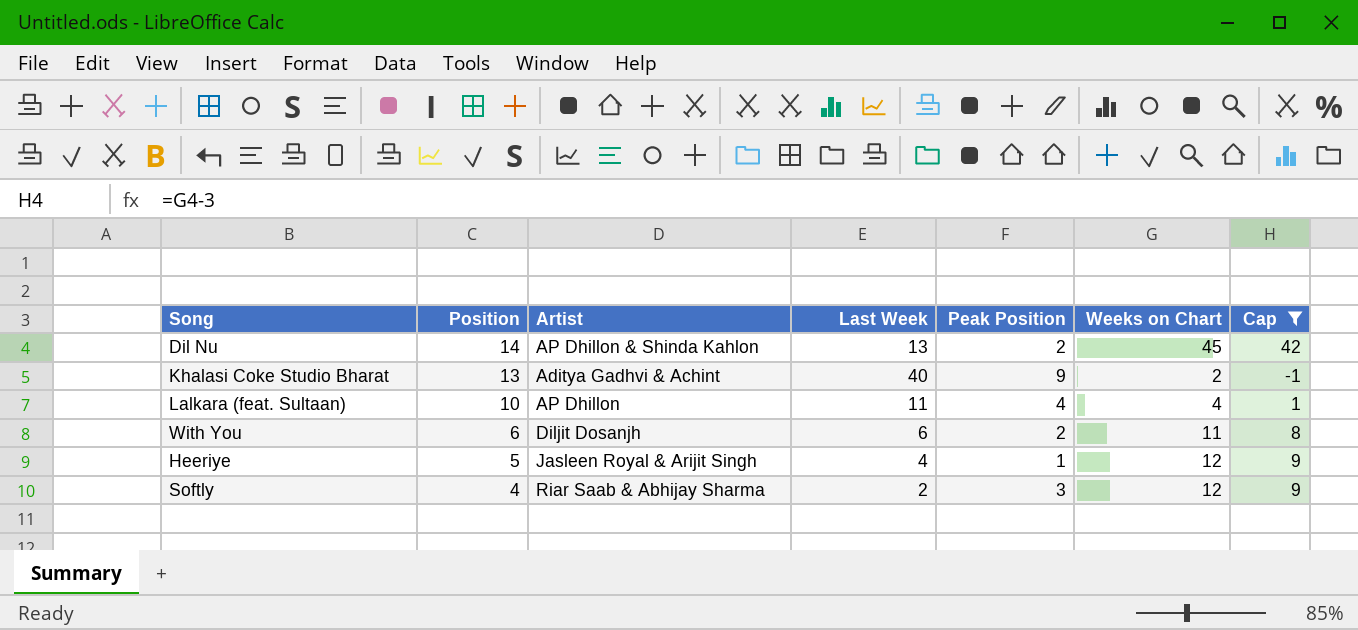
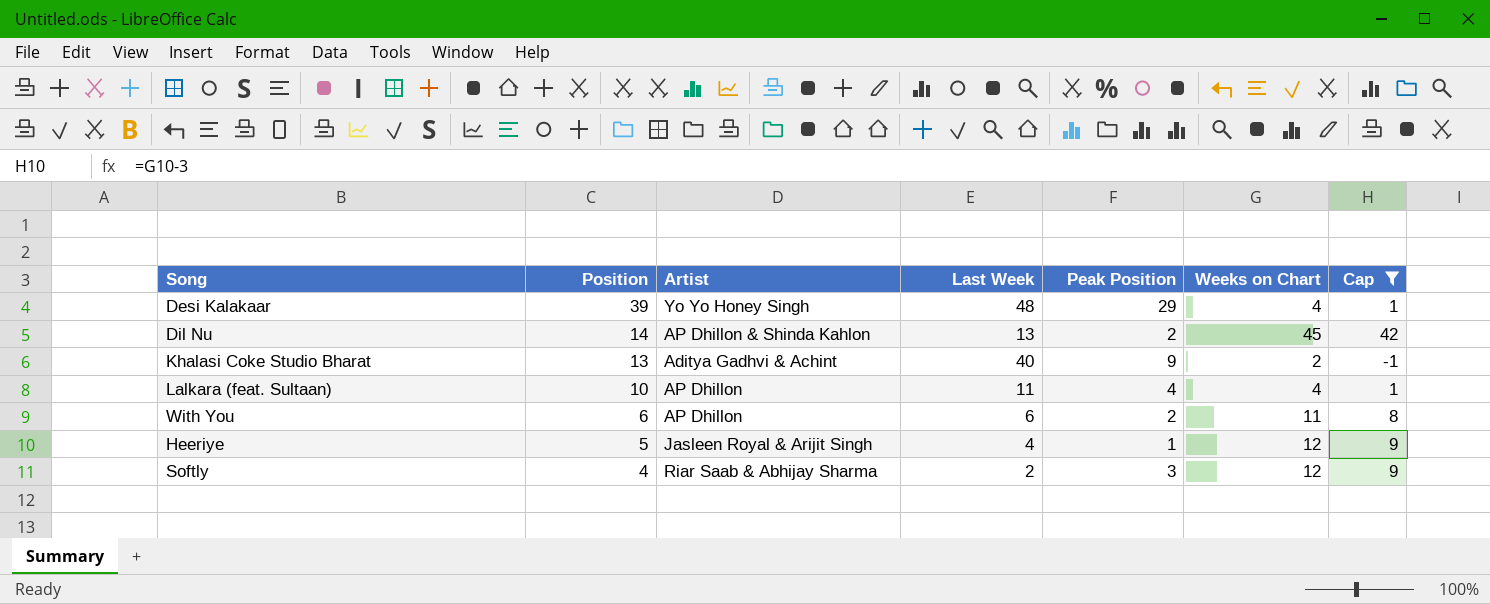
row Desi Kalakaar: none -> 39 | Yo Yo Honey Singh | 48 | 29 | 4 | 1
With You | Artist: Diljit Dosanjh -> AP Dhillon

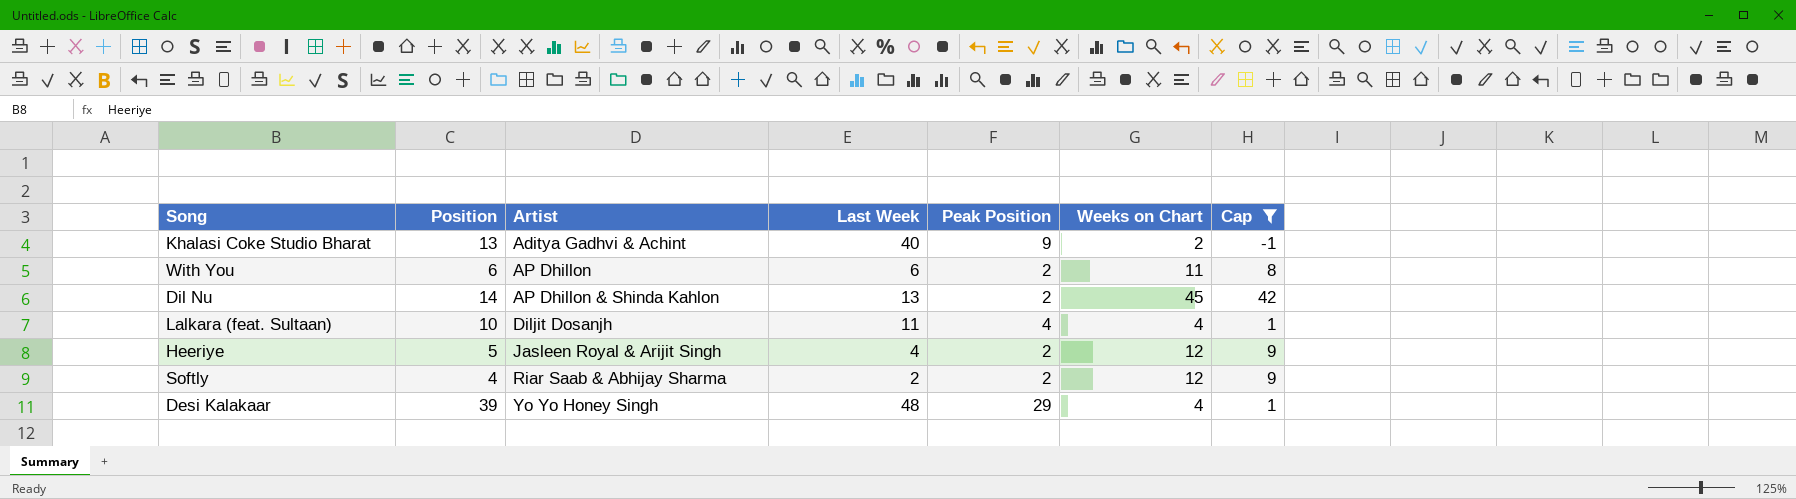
row order: Position descending -> Artist ascending
Lalkara (feat. Sultaan) | Artist: AP Dhillon -> Diljit Dosanjh
Heeriye | Peak Position: 1 -> 2
Softly | Peak Position: 3 -> 2

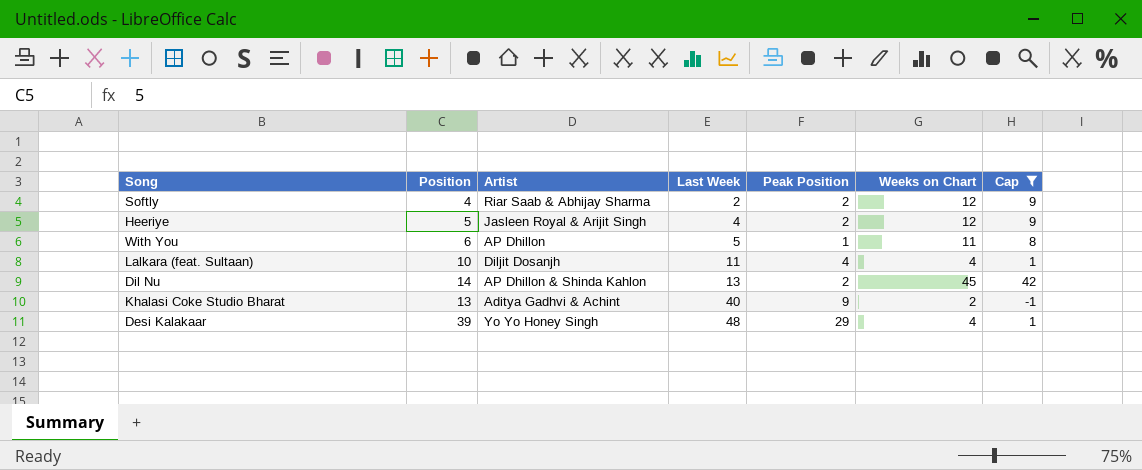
row order: Artist ascending -> Last Week ascending
With You | Last Week: 6 -> 5
With You | Peak Position: 2 -> 1

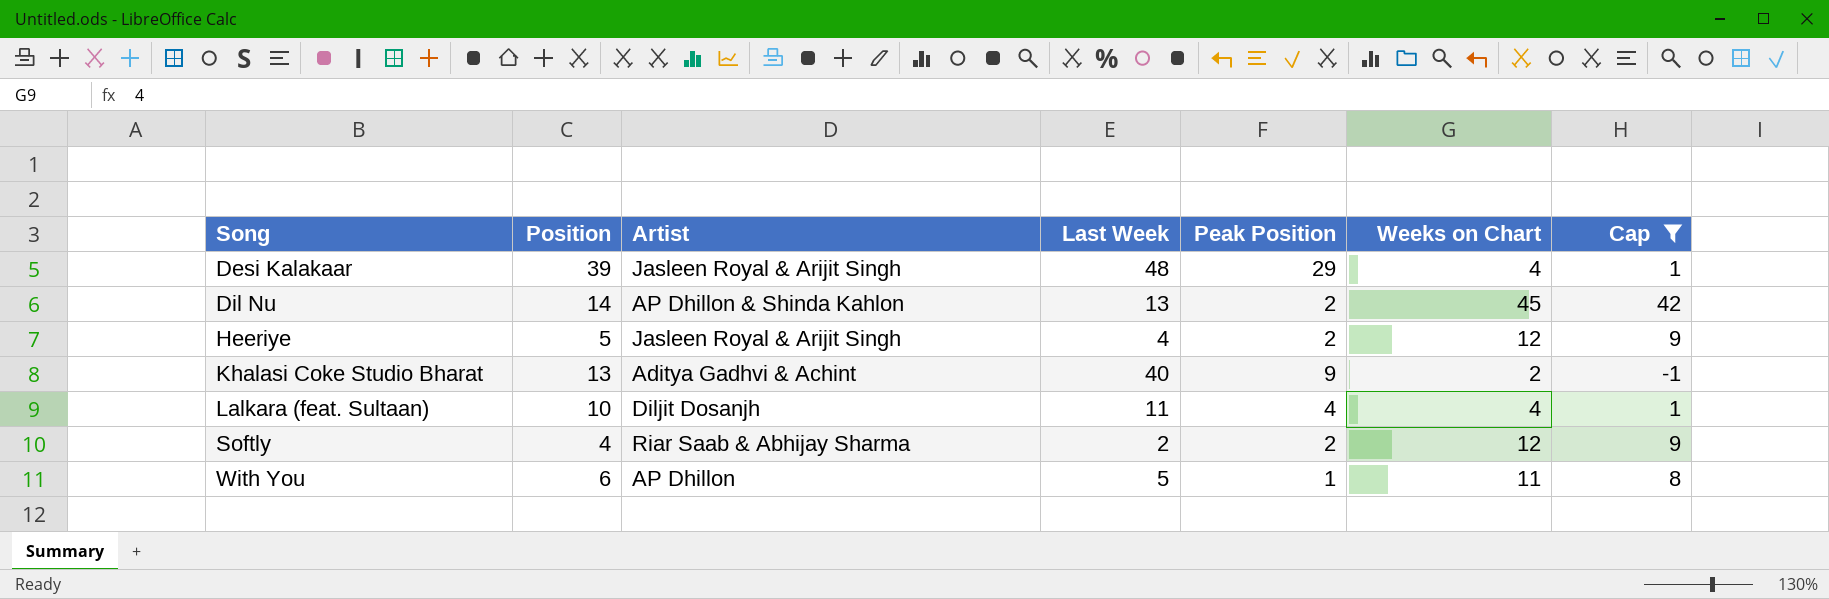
row order: Last Week ascending -> Song ascending
Desi Kalakaar | Artist: Yo Yo Honey Singh -> Jasleen Royal & Arijit Singh

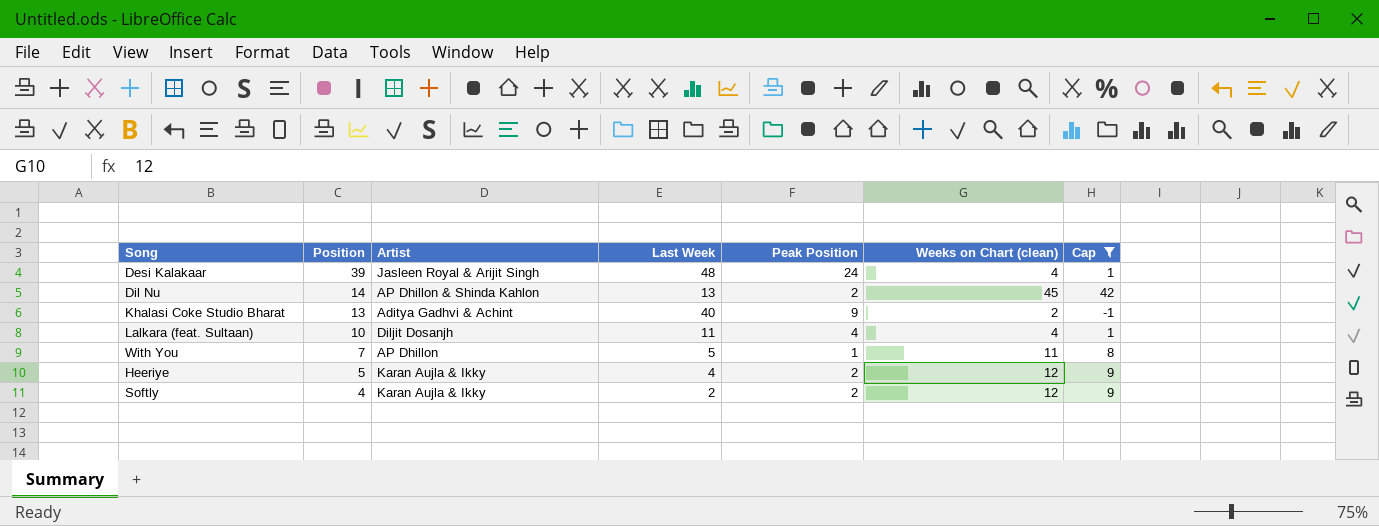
row order: Song ascending -> Position descending
column name: Weeks on Chart -> Weeks on Chart (clean)
Desi Kalakaar | Peak Position: 29 -> 24
With You | Position: 6 -> 7
Heeriye | Artist: Jasleen Royal & Arijit Singh -> Karan Aujla & Ikky
Softly | Artist: Riar Saab & Abhijay Sharma -> Karan Aujla & Ikky

